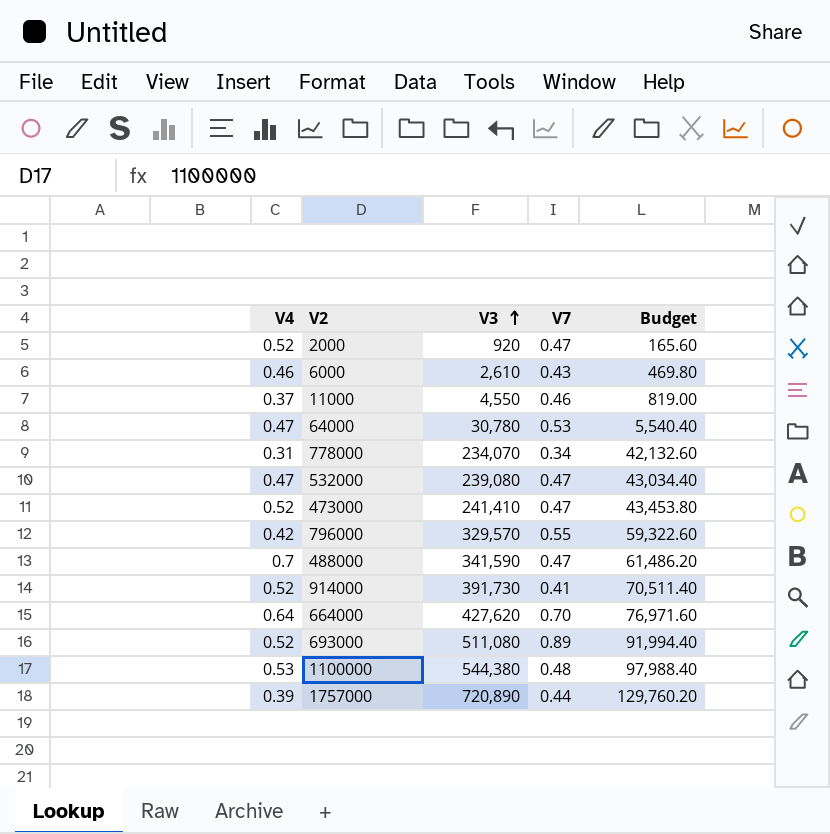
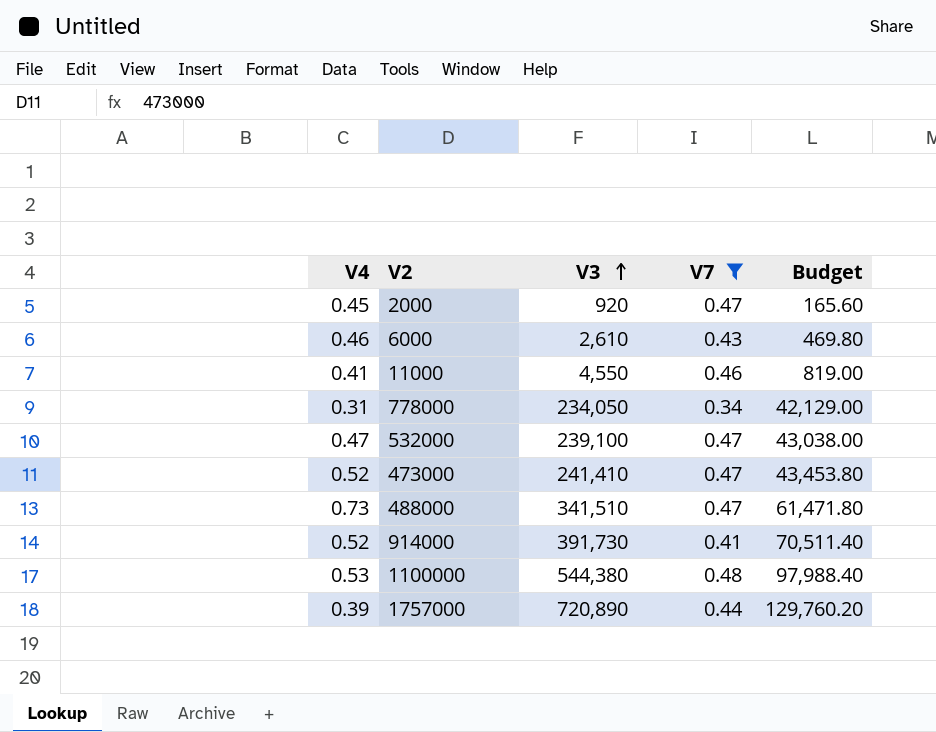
filter: none -> V7 <= 0.48
2000 | V4: 0.52 -> 0.45
11000 | V4: 0.37 -> 0.41
778000 | V3: 234,070 -> 234,050
778000 | Budget: 42,132.60 -> 42,129.00
532000 | V3: 239,080 -> 239,100
532000 | Budget: 43,034.40 -> 43,038.00
488000 | V4: 0.7 -> 0.73
488000 | V3: 341,590 -> 341,510
488000 | Budget: 61,486.20 -> 61,471.80

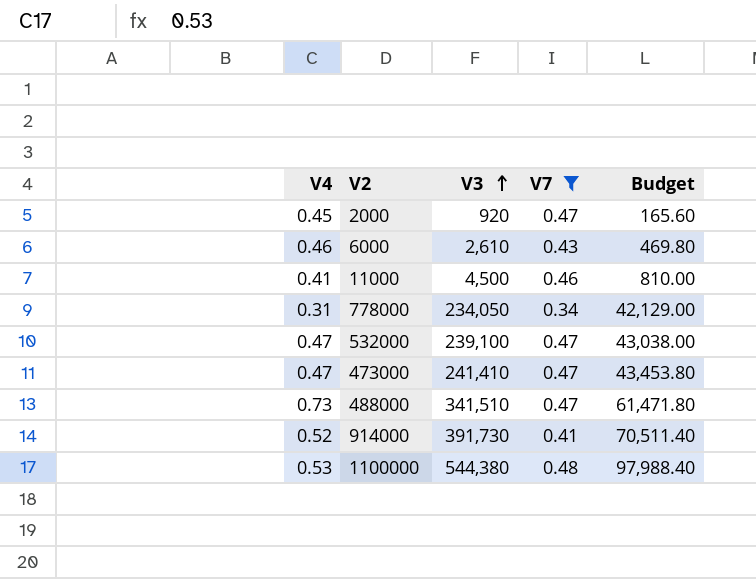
row 1757000: 0.39 | 720,890 | 0.44 | 129,760.20 -> none
11000 | V3: 4,550 -> 4,500
11000 | Budget: 819.00 -> 810.00
473000 | V4: 0.52 -> 0.47

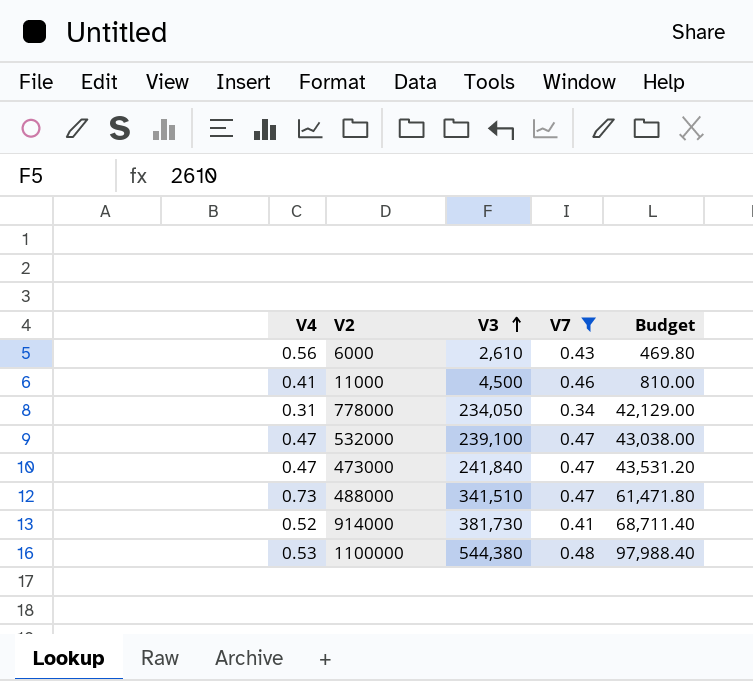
row 2000: 0.45 | 920 | 0.47 | 165.60 -> none
6000 | V4: 0.46 -> 0.56
473000 | V3: 241,410 -> 241,840
473000 | Budget: 43,453.80 -> 43,531.20
914000 | V3: 391,730 -> 381,730
914000 | Budget: 70,511.40 -> 68,711.40

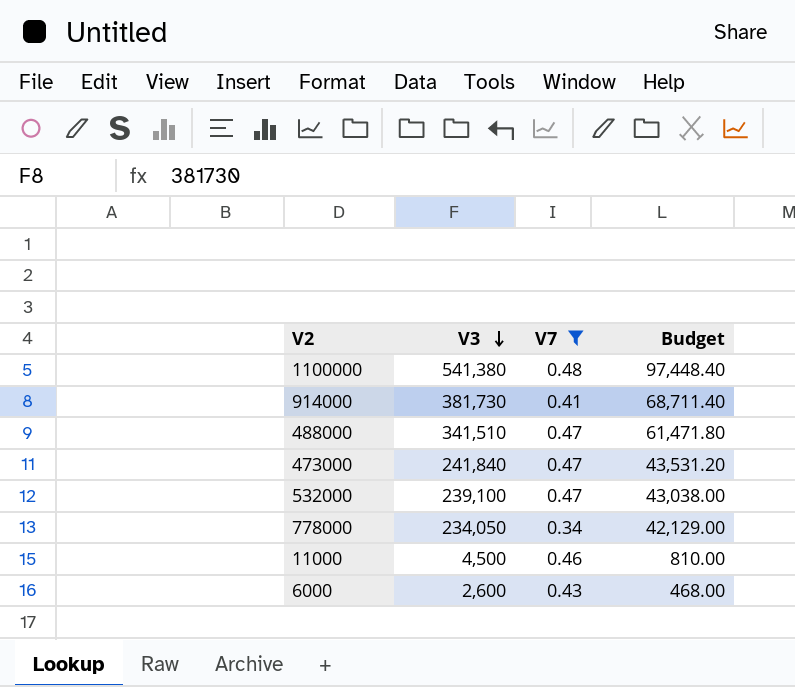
row order: V3 ascending -> V3 descending
column V4 | position: 1 -> none
1100000 | V3: 544,380 -> 541,380
1100000 | Budget: 97,988.40 -> 97,448.40
6000 | V3: 2,610 -> 2,600
6000 | Budget: 469.80 -> 468.00

